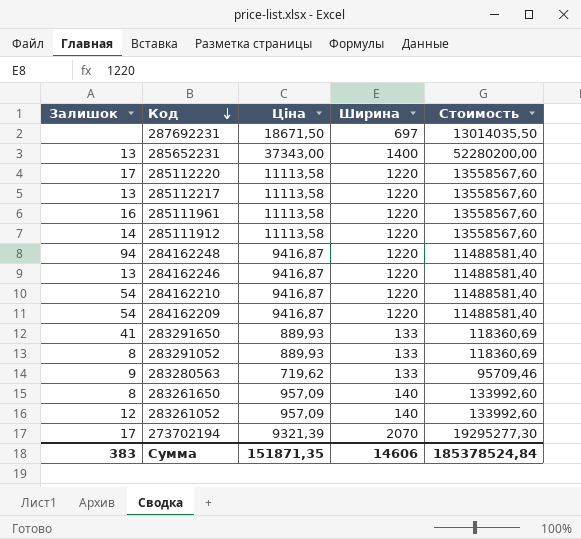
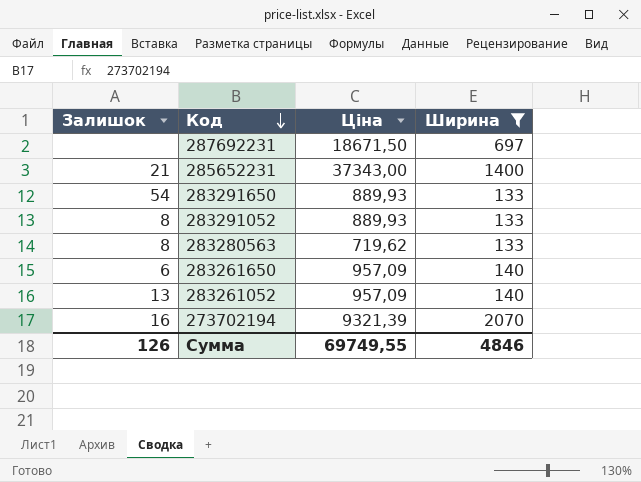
filter: none -> Ширина != 1220
column Стоимость | formula: [Ціна] * [Ширина] -> none
285652231 | Залишок: 13 -> 21
283291650 | Залишок: 41 -> 54
283280563 | Залишок: 9 -> 8
283261650 | Залишок: 8 -> 6
283261052 | Залишок: 12 -> 13
273702194 | Залишок: 17 -> 16
Сумма | Залишок: 383 -> 126
Сумма | Ціна: 151871,35 -> 69749,55
Сумма | Ширина: 14606 -> 4846

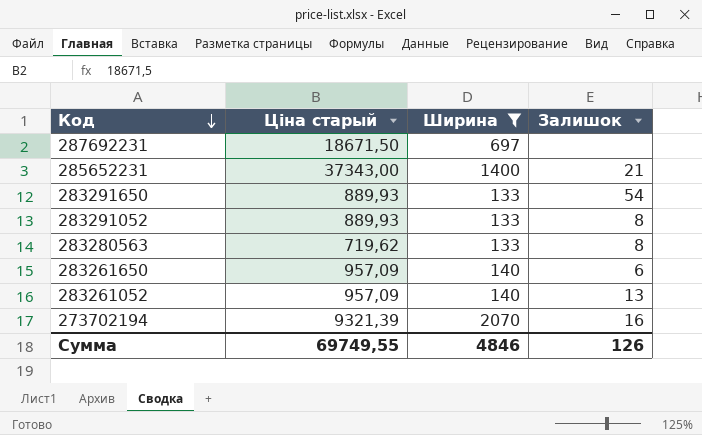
column name: Ціна -> Ціна старый
column Залишок | position: 1 -> 4

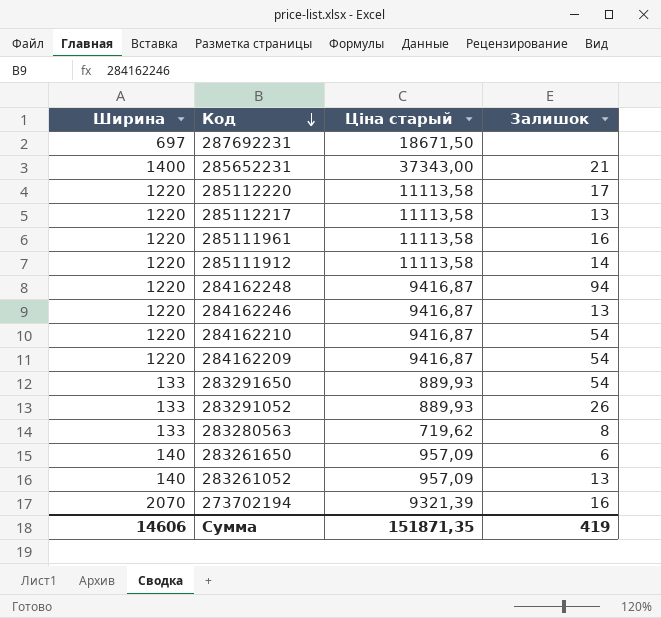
filter: Ширина != 1220 -> none
column Ширина | position: 3 -> 1
283291052 | Залишок: 8 -> 26
Сумма | Ширина: 4846 -> 14606
Сумма | Ціна старый: 69749,55 -> 151871,35
Сумма | Залишок: 126 -> 419

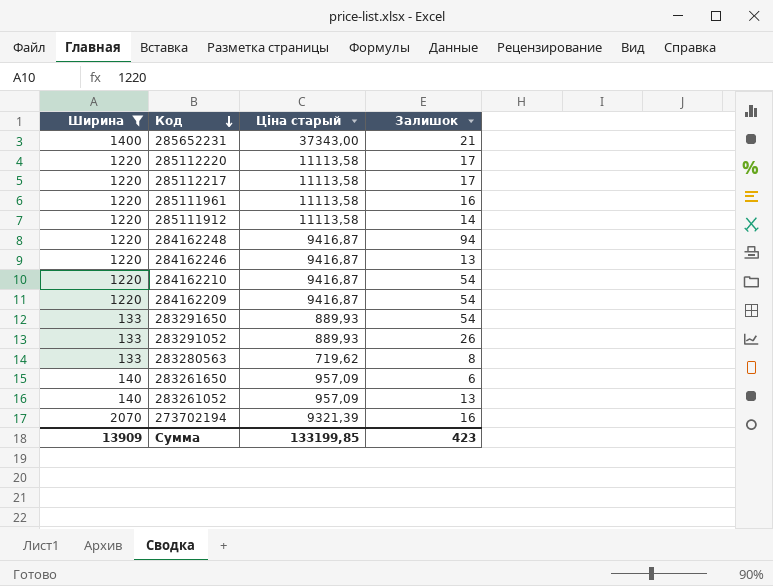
filter: none -> Ширина != 697
285112217 | Залишок: 13 -> 17
Сумма | Ширина: 14606 -> 13909
Сумма | Ціна старый: 151871,35 -> 133199,85
Сумма | Залишок: 419 -> 423

